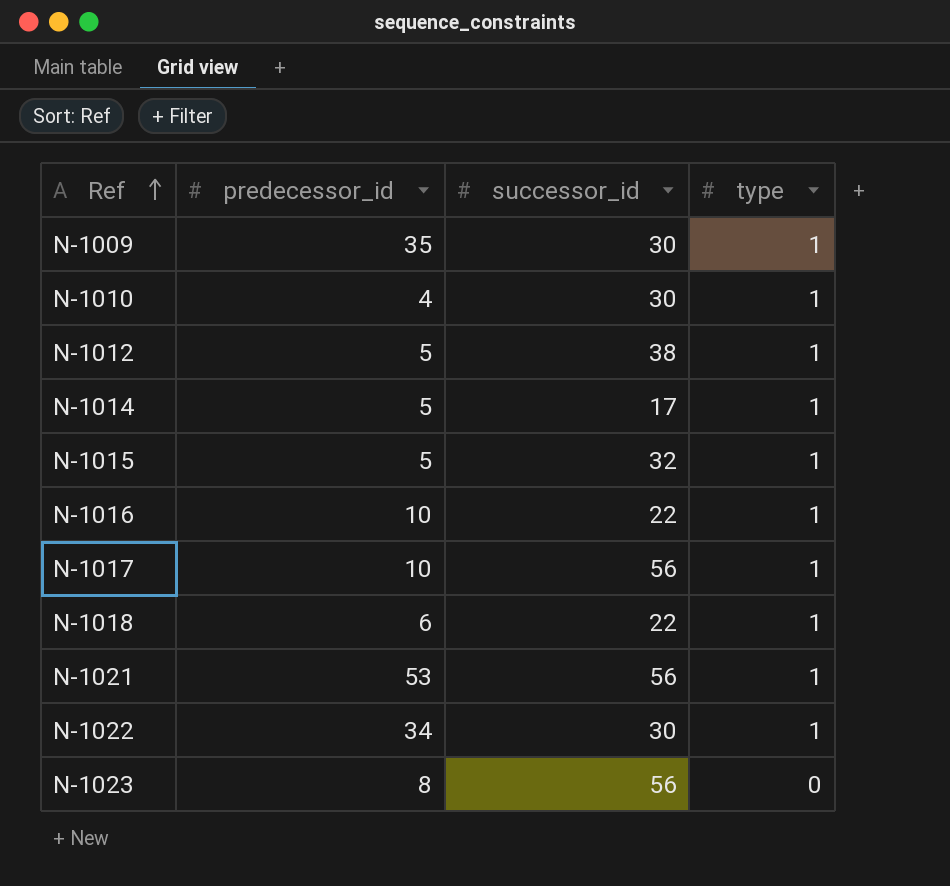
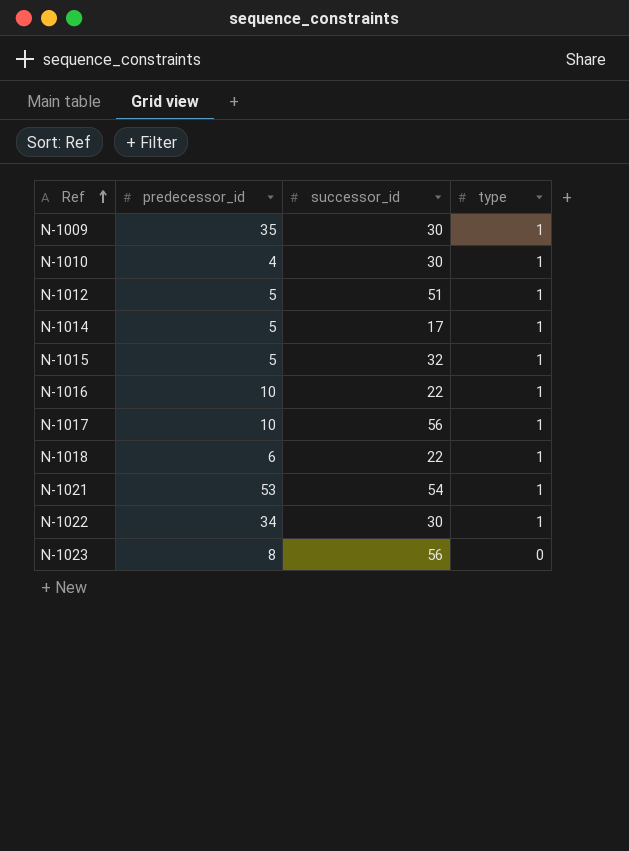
N-1012 | successor_id: 38 -> 51
N-1021 | successor_id: 56 -> 54

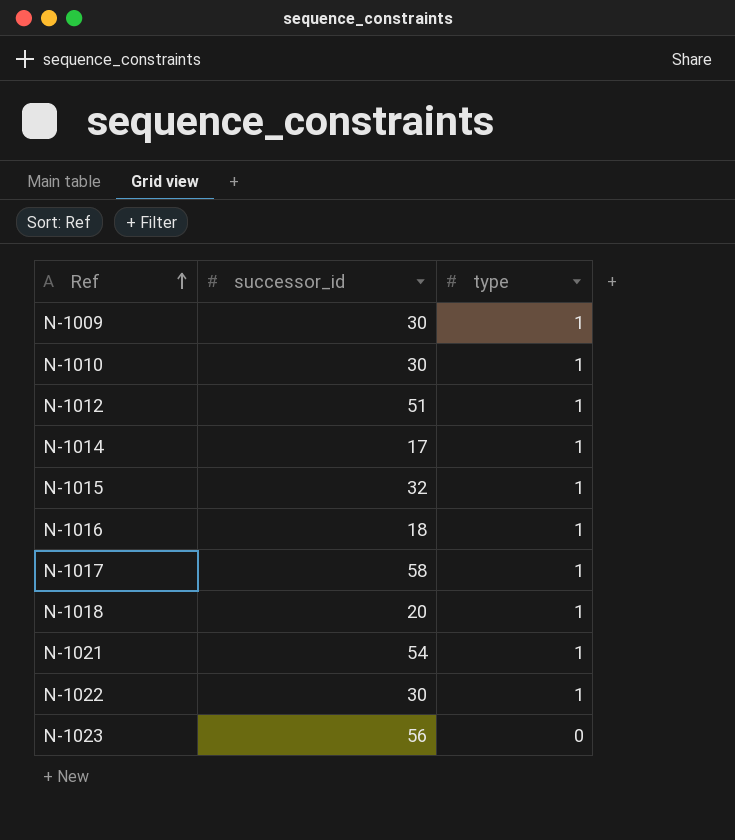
column predecessor_id | position: 2 -> none
N-1016 | successor_id: 22 -> 18
N-1017 | successor_id: 56 -> 58
N-1018 | successor_id: 22 -> 20

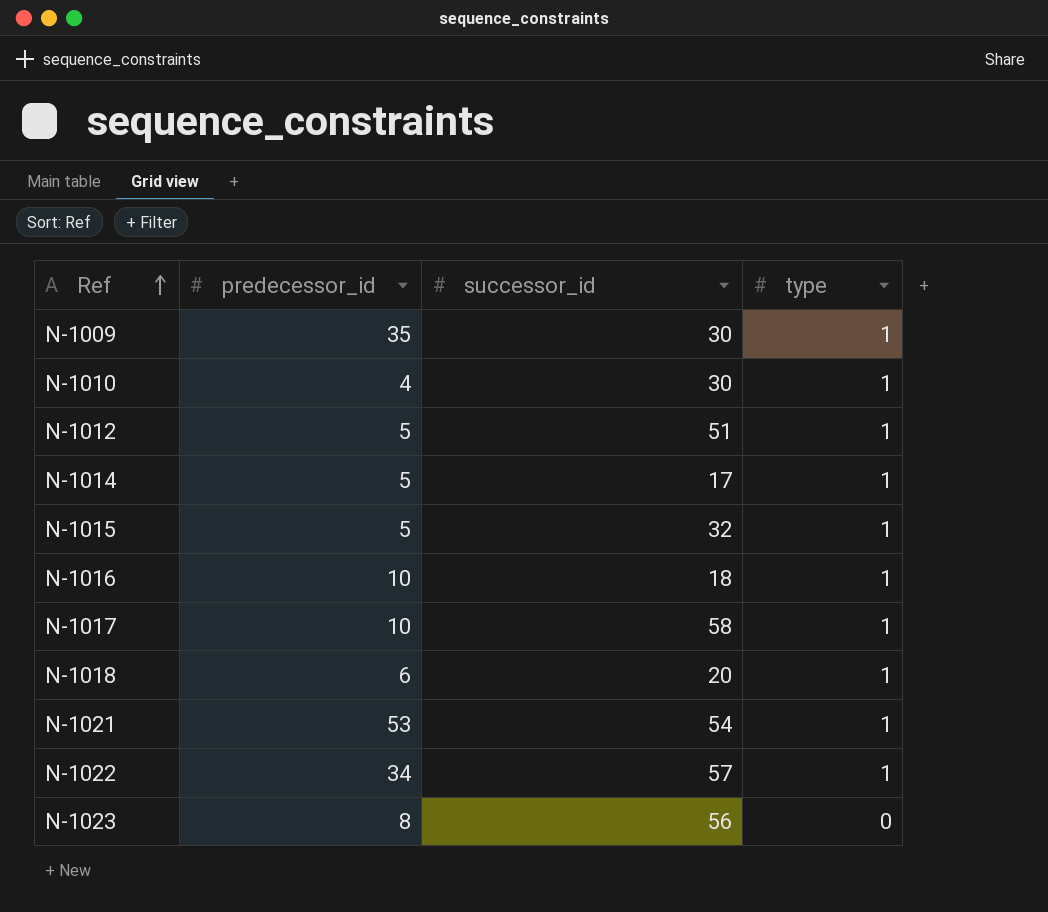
column predecessor_id | position: none -> 2
N-1022 | successor_id: 30 -> 57

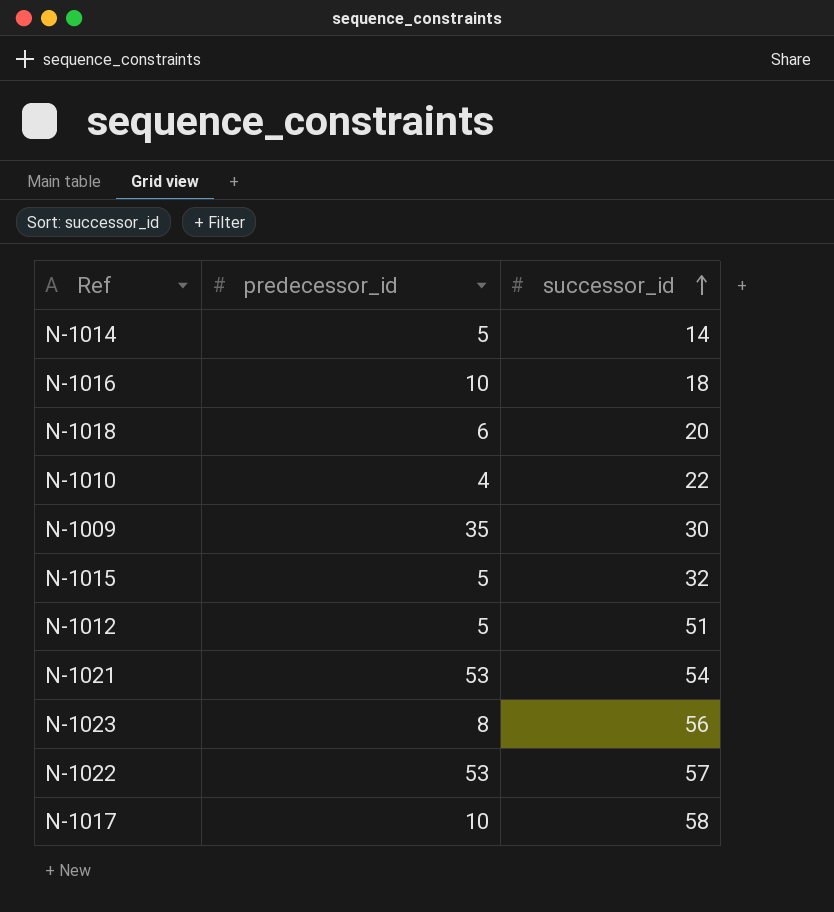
row order: Ref ascending -> successor_id ascending
column type | position: 4 -> none
N-1014 | successor_id: 17 -> 14
N-1010 | successor_id: 30 -> 22
N-1022 | predecessor_id: 34 -> 53

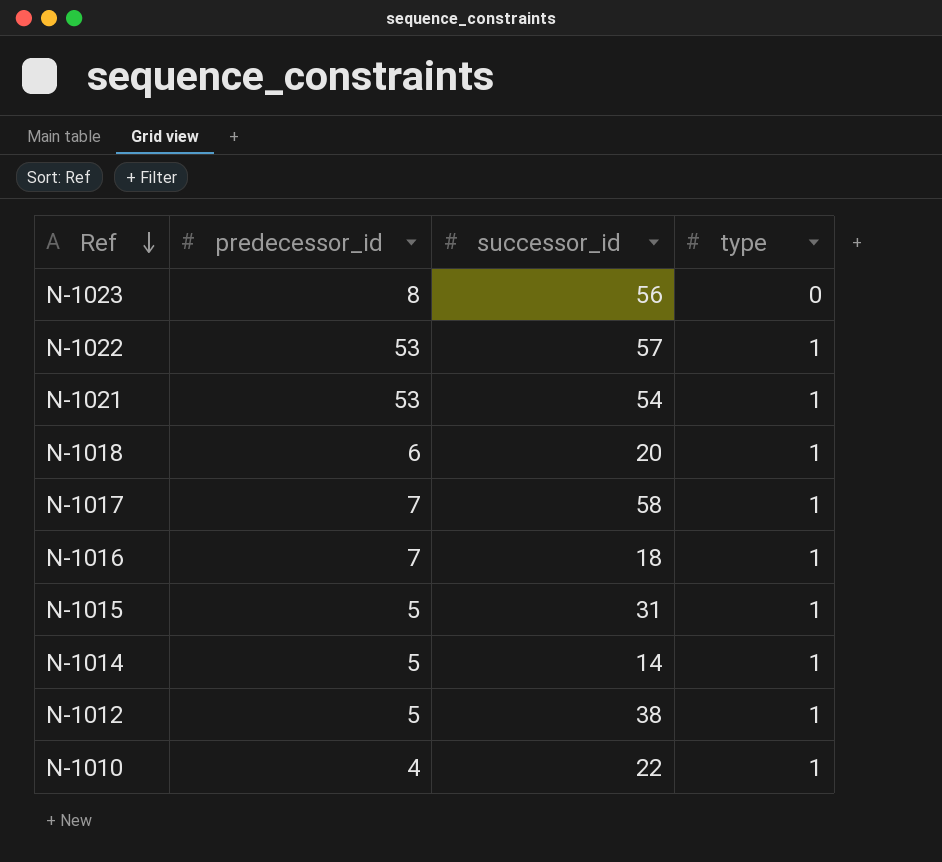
row order: successor_id ascending -> Ref descending
column type | position: none -> 4
row N-1009: 35 | 30 -> none
N-1017 | predecessor_id: 10 -> 7
N-1016 | predecessor_id: 10 -> 7
N-1015 | successor_id: 32 -> 31
N-1012 | successor_id: 51 -> 38

